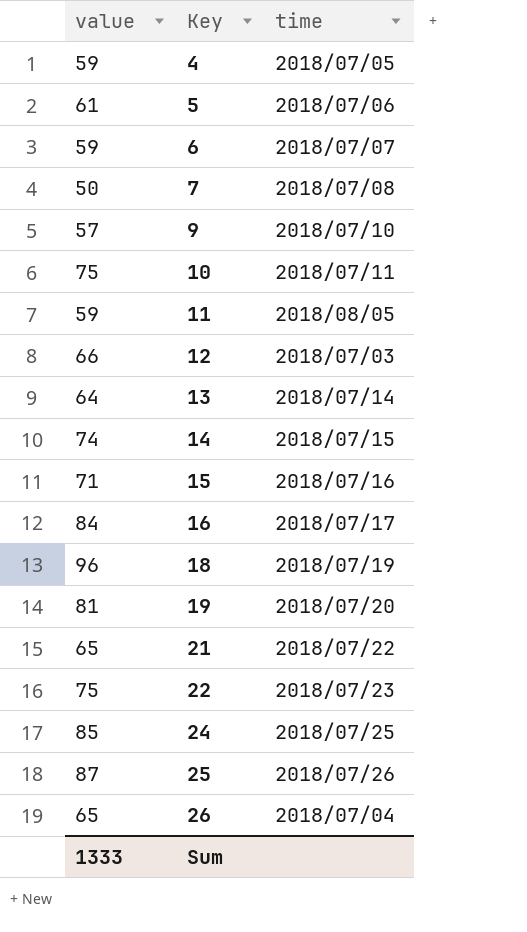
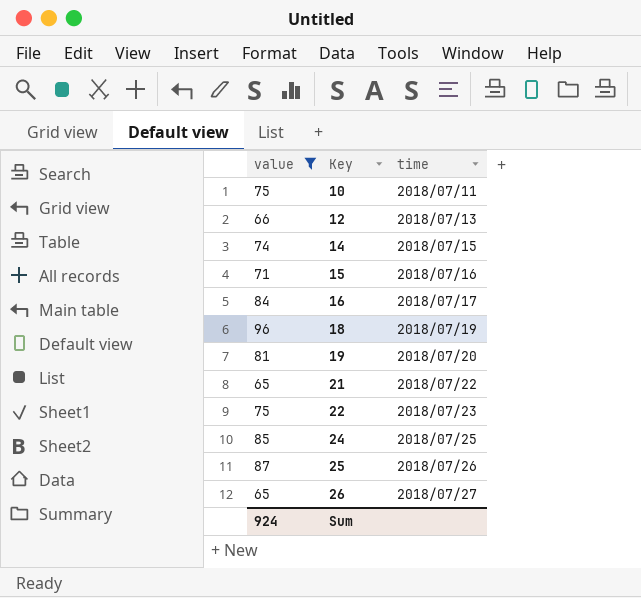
filter: none -> value >= 65
12 | time: 2018/07/03 -> 2018/07/13
26 | time: 2018/07/04 -> 2018/07/27
Sum | value: 1333 -> 924

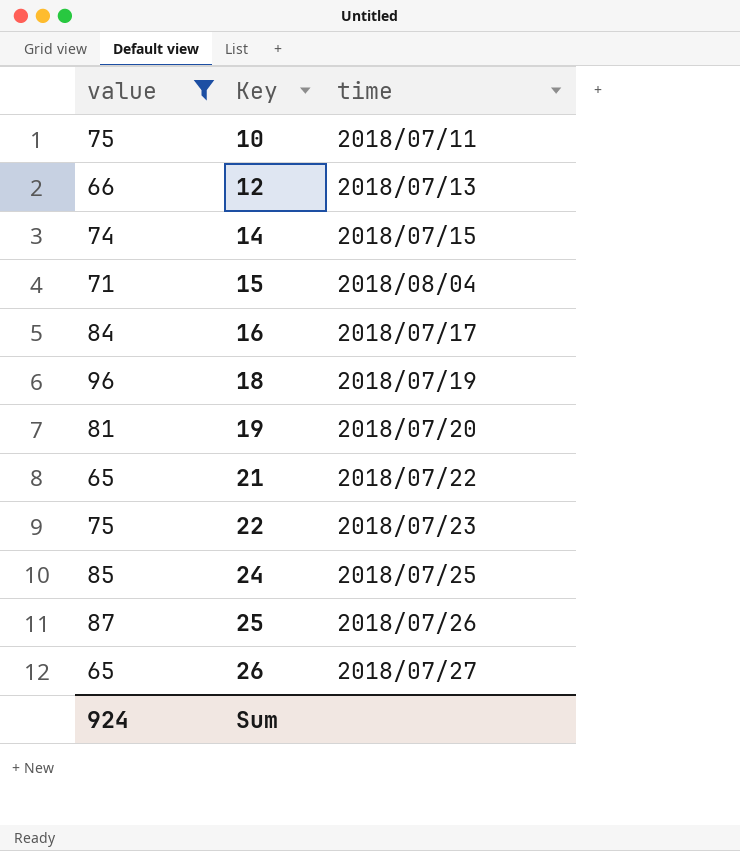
15 | time: 2018/07/16 -> 2018/08/04

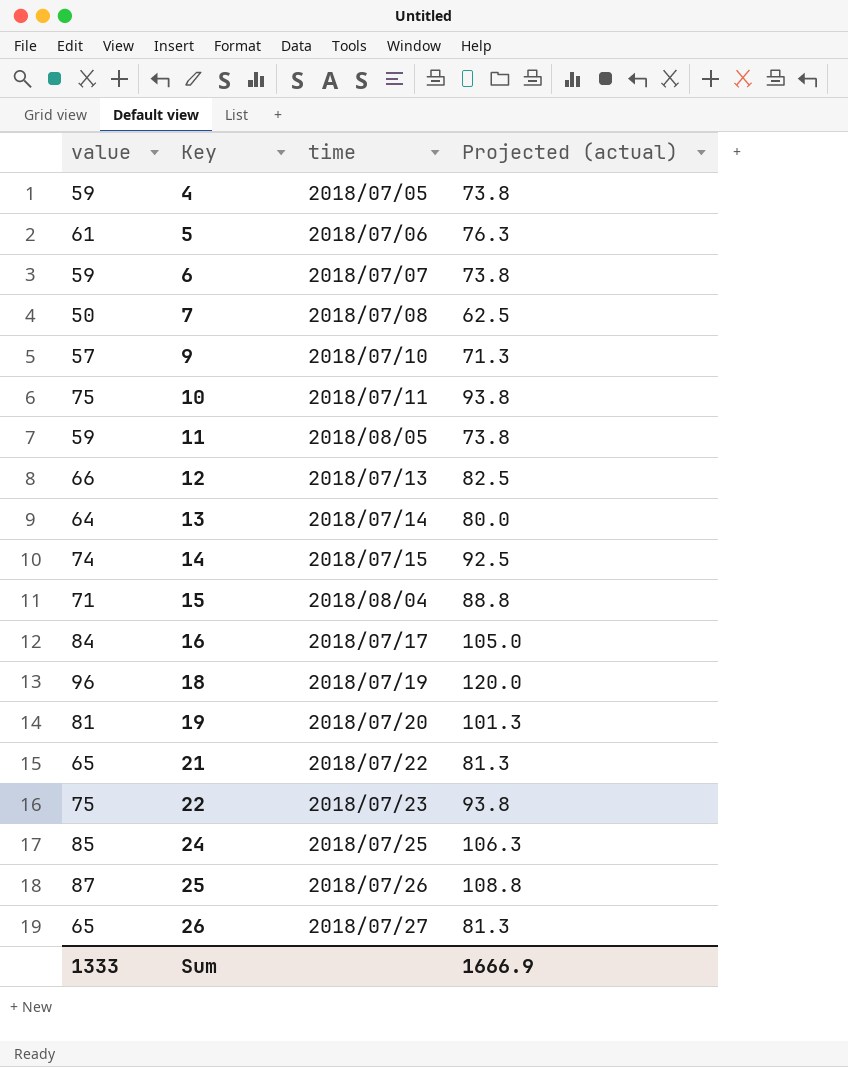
filter: value >= 65 -> none
column Projected (actual) | formula: none -> [value] * 1.25
Sum | value: 924 -> 1333

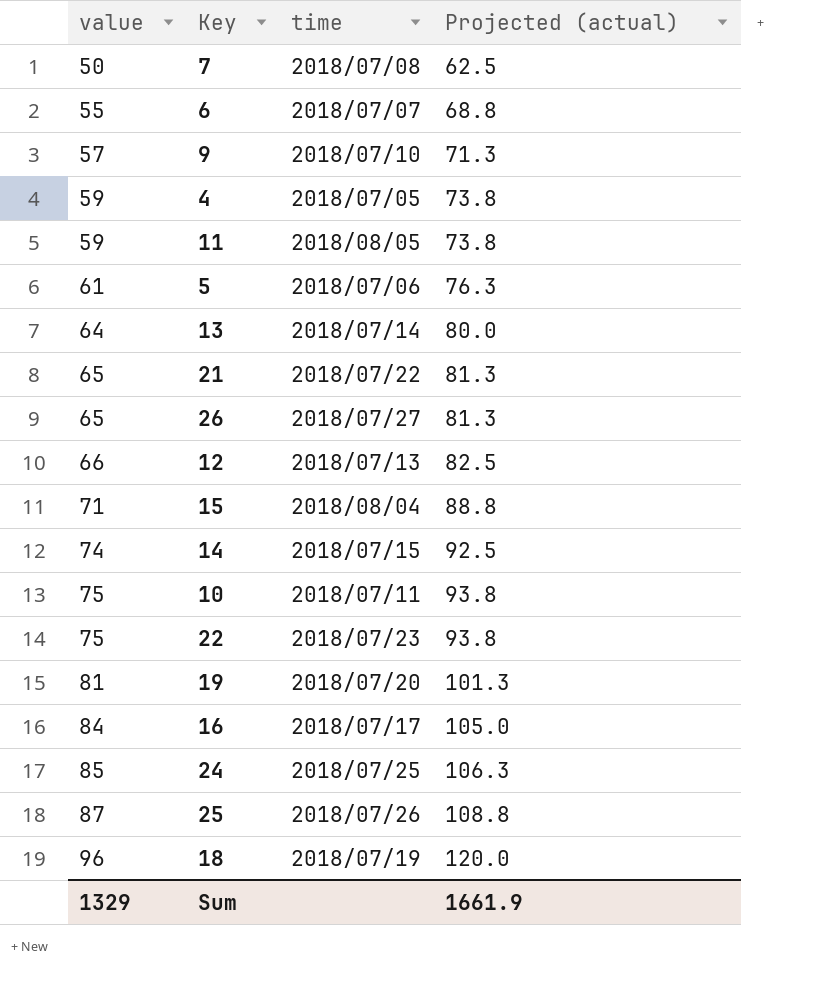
row order: Key ascending -> value ascending
6 | value: 59 -> 55
6 | Projected (actual): 73.8 -> 68.8
Sum | value: 1333 -> 1329
Sum | Projected (actual): 1666.9 -> 1661.9

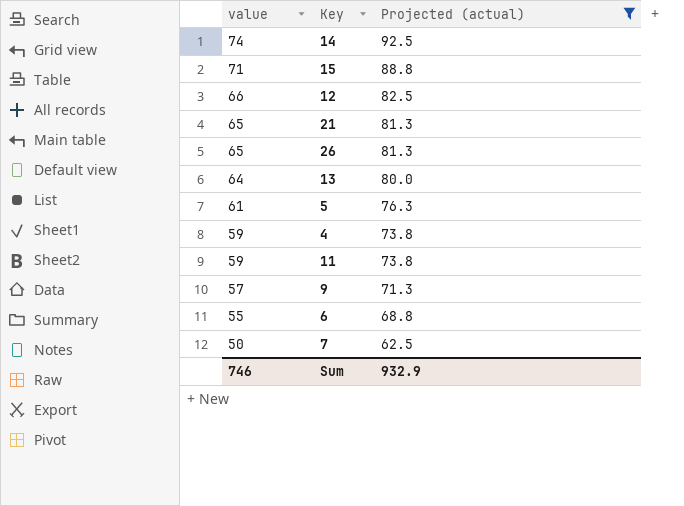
filter: none -> Projected (actual) <= 92.5
row order: value ascending -> value descending
column time | position: 3 -> none
Sum | value: 1329 -> 746
Sum | Projected (actual): 1661.9 -> 932.9

